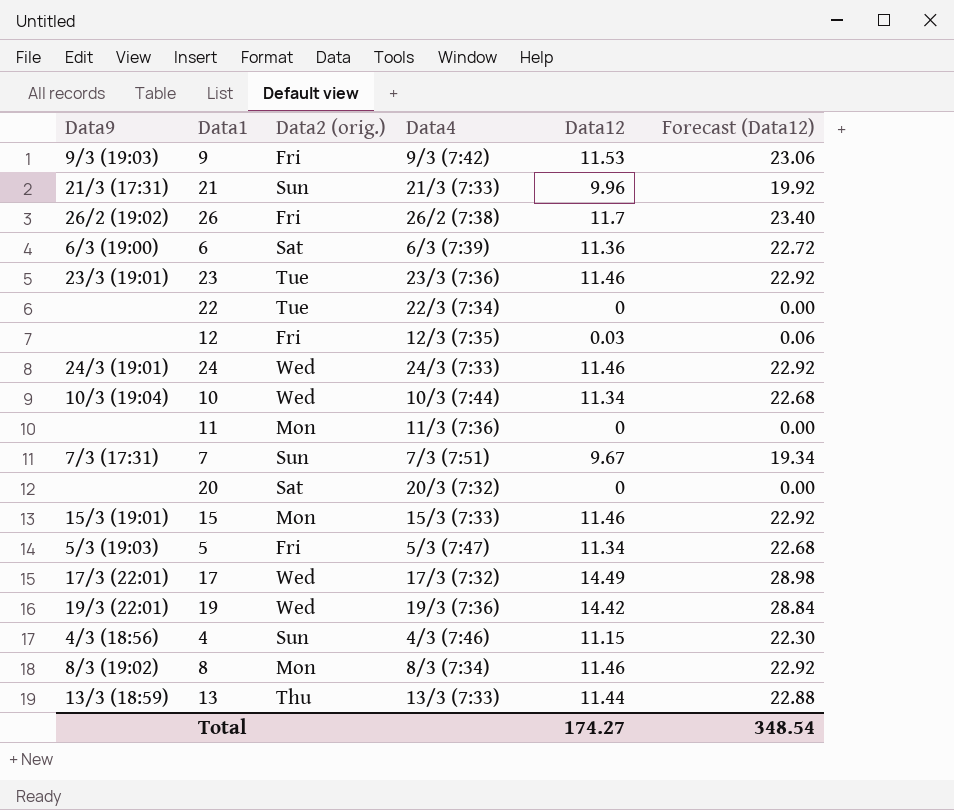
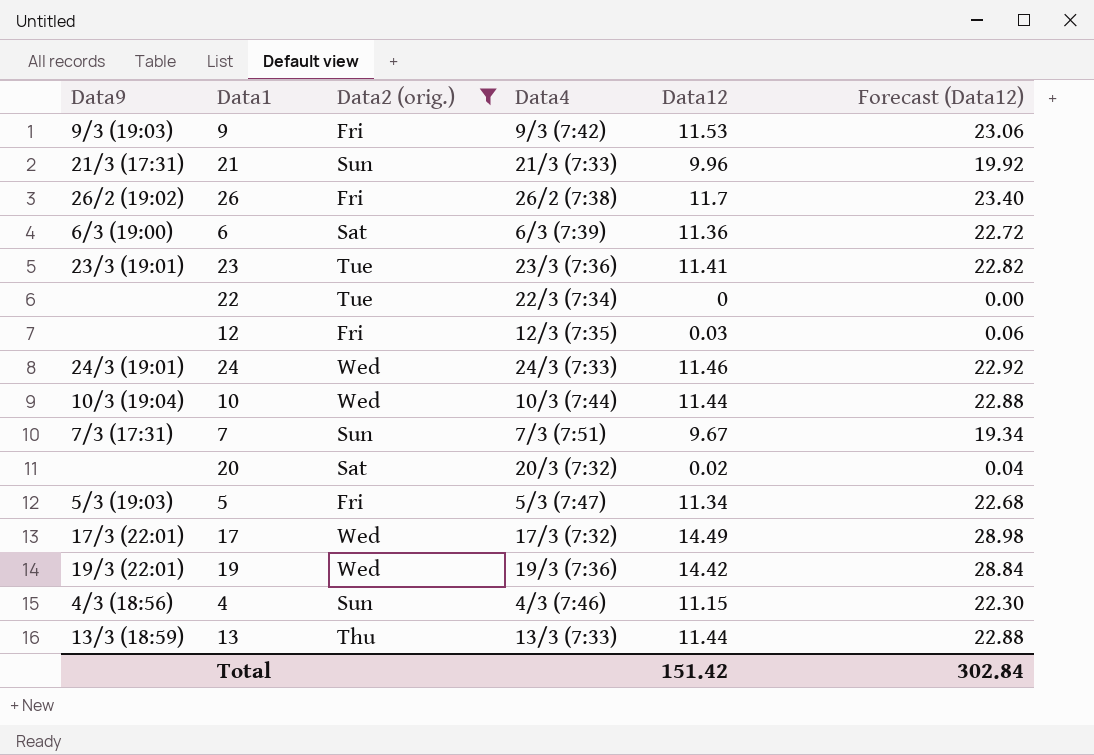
filter: none -> Data2 (orig.) != Mon
23 | Data12: 11.46 -> 11.41
23 | Forecast (Data12): 22.92 -> 22.82
10 | Data12: 11.34 -> 11.44
10 | Forecast (Data12): 22.68 -> 22.88
20 | Data12: 0 -> 0.02
20 | Forecast (Data12): 0.00 -> 0.04
Total | Data12: 174.27 -> 151.42
Total | Forecast (Data12): 348.54 -> 302.84

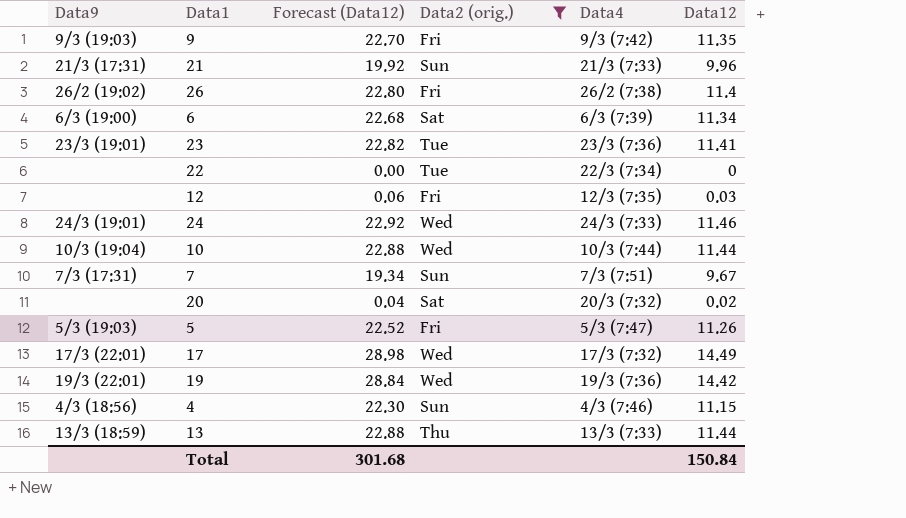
column Forecast (Data12) | position: 6 -> 3
9 | Forecast (Data12): 23.06 -> 22.70
9 | Data12: 11.53 -> 11.35
26 | Forecast (Data12): 23.40 -> 22.80
26 | Data12: 11.7 -> 11.4
6 | Forecast (Data12): 22.72 -> 22.68
6 | Data12: 11.36 -> 11.34
5 | Forecast (Data12): 22.68 -> 22.52
5 | Data12: 11.34 -> 11.26
Total | Forecast (Data12): 302.84 -> 301.68
Total | Data12: 151.42 -> 150.84

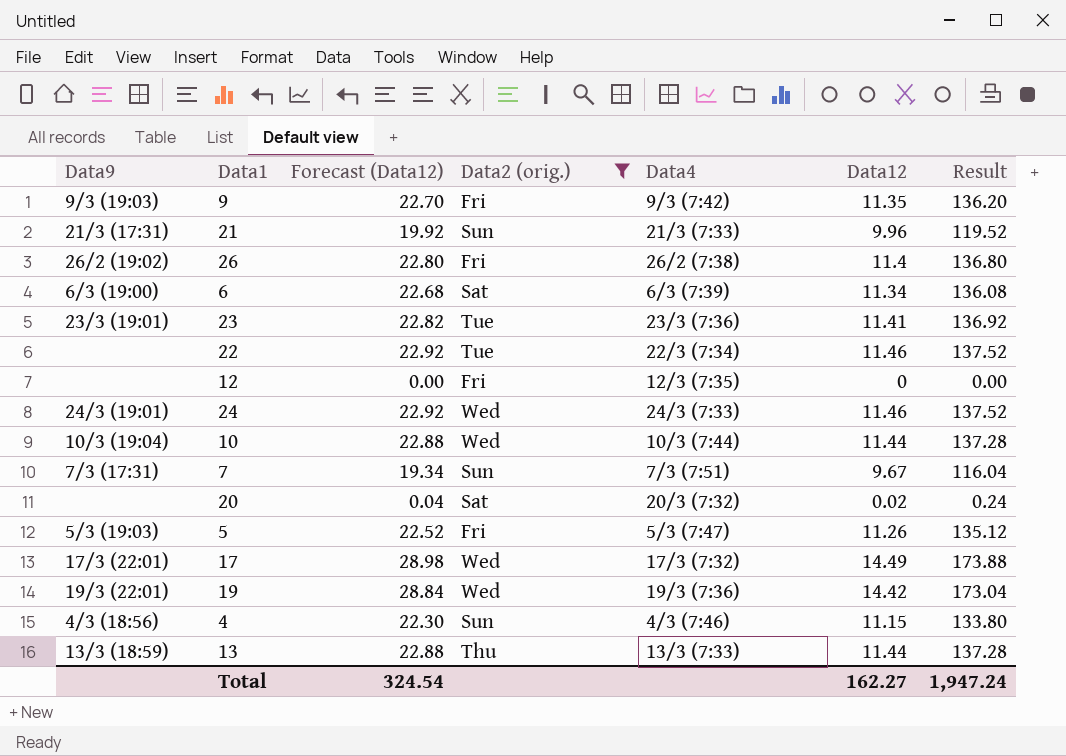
column Result | formula: none -> [Data12] * 12
22 | Forecast (Data12): 0.00 -> 22.92
22 | Data12: 0 -> 11.46
12 | Forecast (Data12): 0.06 -> 0.00
12 | Data12: 0.03 -> 0
Total | Forecast (Data12): 301.68 -> 324.54
Total | Data12: 150.84 -> 162.27

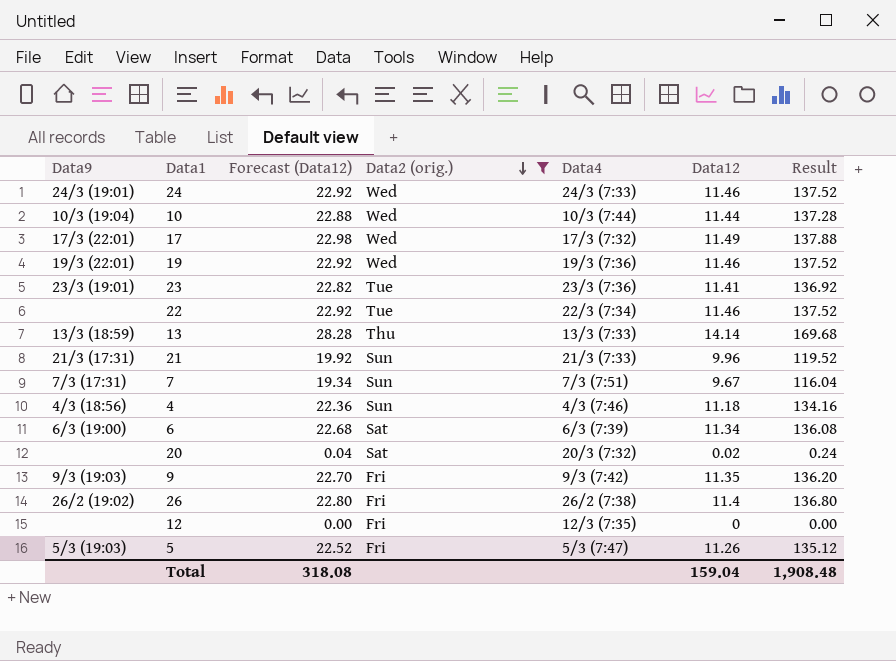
row order: none -> Data2 (orig.) descending
17 | Forecast (Data12): 28.98 -> 22.98
17 | Data12: 14.49 -> 11.49
17 | Result: 173.88 -> 137.88
19 | Forecast (Data12): 28.84 -> 22.92
19 | Data12: 14.42 -> 11.46
19 | Result: 173.04 -> 137.52
13 | Forecast (Data12): 22.88 -> 28.28
13 | Data12: 11.44 -> 14.14
13 | Result: 137.28 -> 169.68
4 | Forecast (Data12): 22.30 -> 22.36
4 | Data12: 11.15 -> 11.18
4 | Result: 133.80 -> 134.16
Total | Forecast (Data12): 324.54 -> 318.08
Total | Data12: 162.27 -> 159.04
Total | Result: 1,947.24 -> 1,908.48

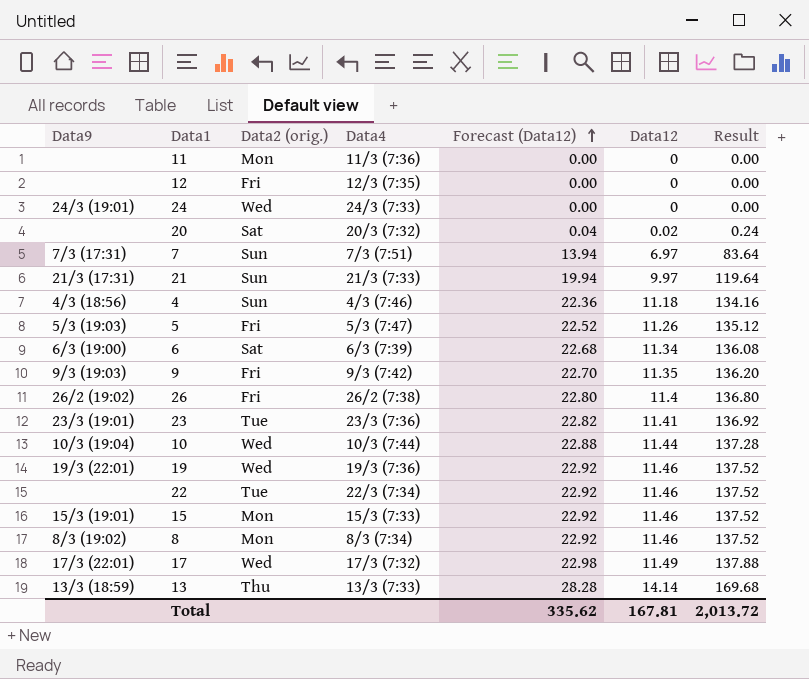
filter: Data2 (orig.) != Mon -> none
row order: Data2 (orig.) descending -> Forecast (Data12) ascending
column Forecast (Data12) | position: 3 -> 5
24 | Forecast (Data12): 22.92 -> 0.00
24 | Data12: 11.46 -> 0
24 | Result: 137.52 -> 0.00
7 | Forecast (Data12): 19.34 -> 13.94
7 | Data12: 9.67 -> 6.97
7 | Result: 116.04 -> 83.64
21 | Forecast (Data12): 19.92 -> 19.94
21 | Data12: 9.96 -> 9.97
21 | Result: 119.52 -> 119.64
Total | Forecast (Data12): 318.08 -> 335.62
Total | Data12: 159.04 -> 167.81
Total | Result: 1,908.48 -> 2,013.72

